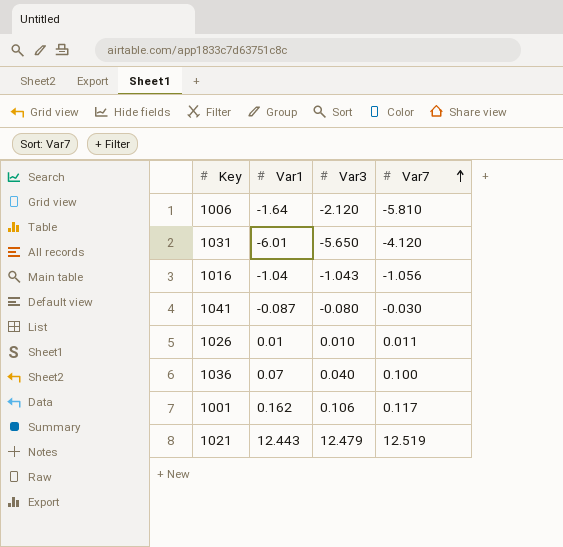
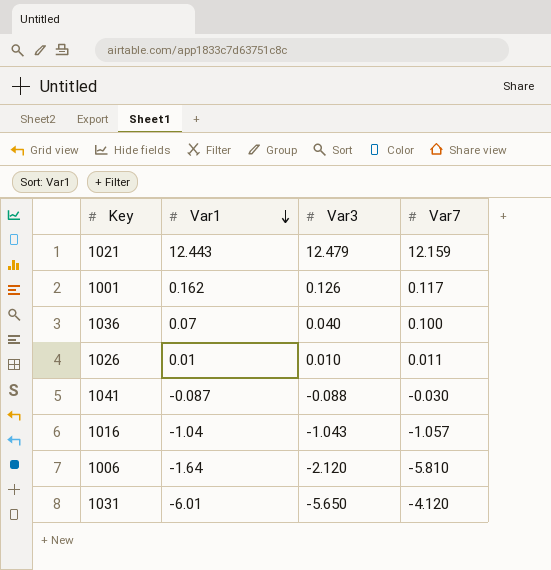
row order: Var7 ascending -> Var1 descending
1021 | Var7: 12.519 -> 12.159
1001 | Var3: 0.106 -> 0.126
1041 | Var3: -0.080 -> -0.088
1016 | Var7: -1.056 -> -1.057

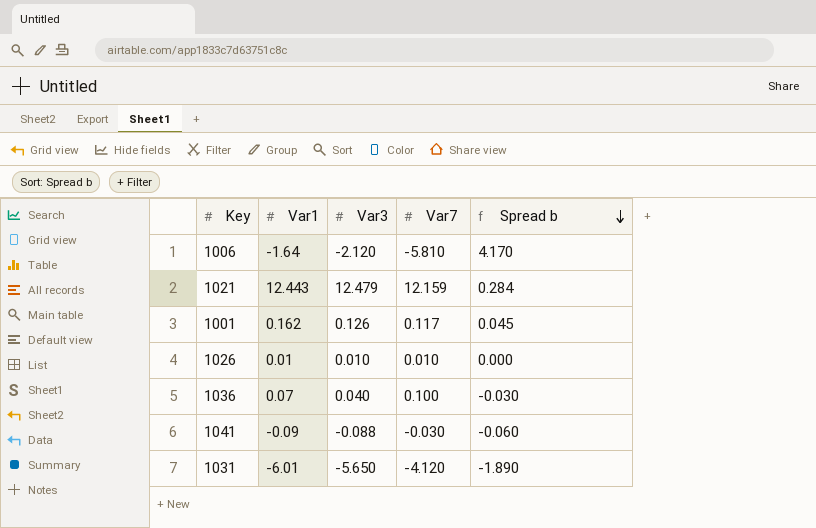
row order: Var1 descending -> Spread b descending
column Spread b | formula: none -> [Var1] - [Var7]
row 1016: -1.04 | -1.043 | -1.057 -> none
1026 | Var7: 0.011 -> 0.010
1041 | Var1: -0.087 -> -0.09

